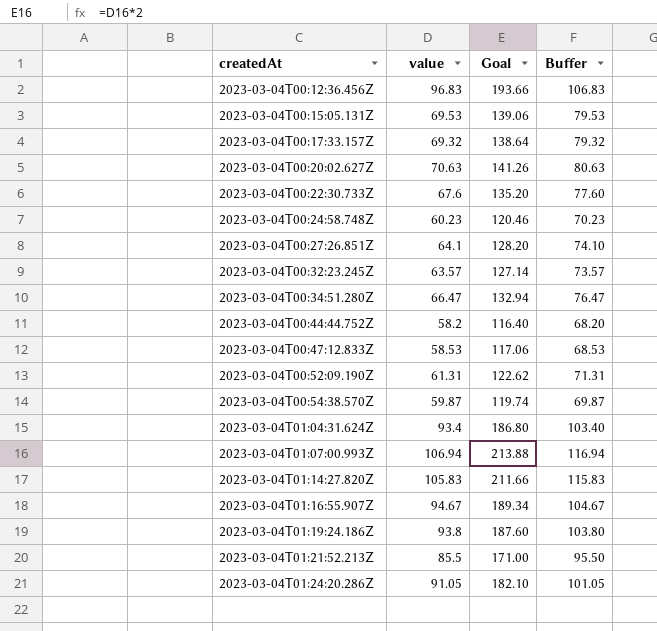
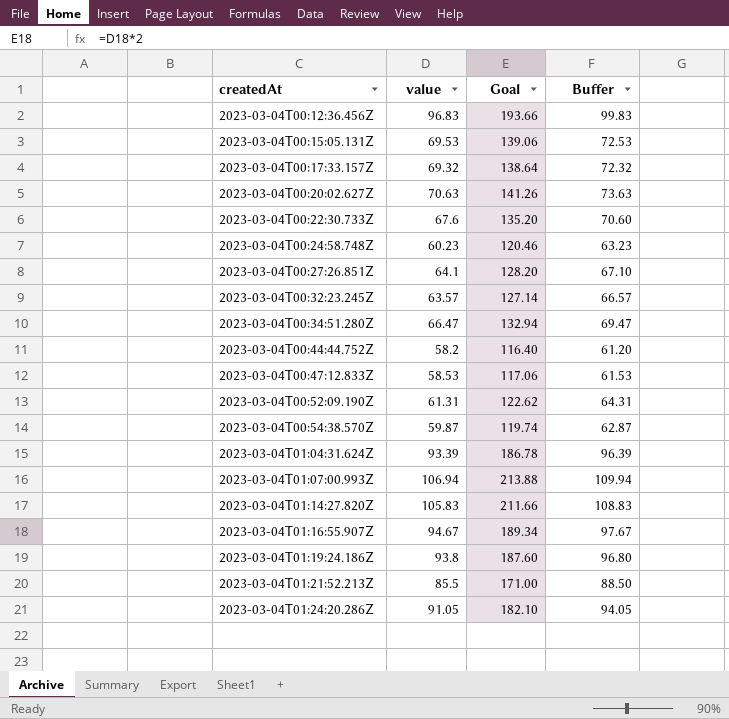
column Buffer | formula: [value] + 10 -> [value] + 3
2023-03-04T01:04:31.624Z | value: 93.4 -> 93.39
2023-03-04T01:04:31.624Z | Goal: 186.80 -> 186.78

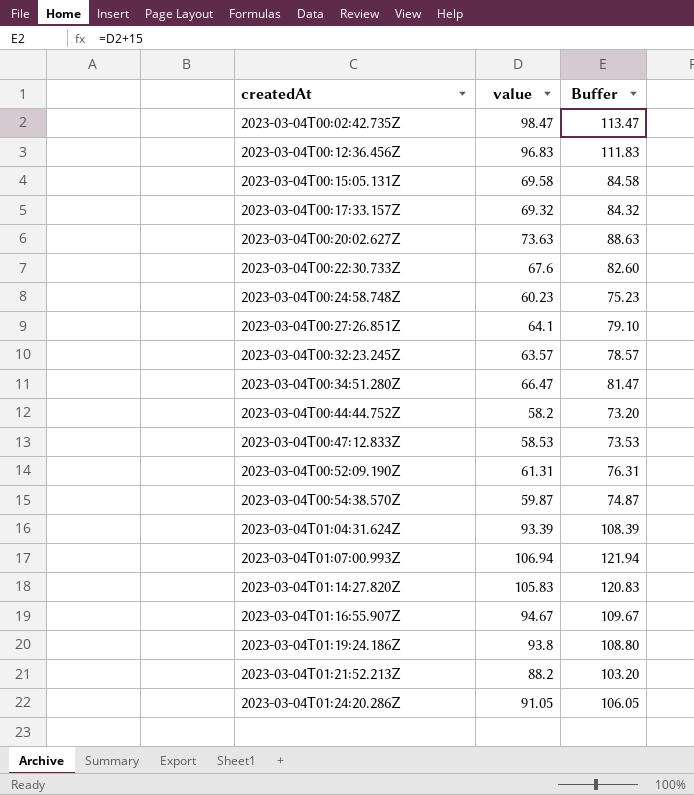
column Goal | formula: [value] * 2 -> none
column Buffer | formula: [value] + 3 -> [value] + 15
row 2023-03-04T00:02:42.735Z: none -> 98.47 | 113.47
2023-03-04T00:15:05.131Z | value: 69.53 -> 69.58
2023-03-04T00:20:02.627Z | value: 70.63 -> 73.63
2023-03-04T01:21:52.213Z | value: 85.5 -> 88.2

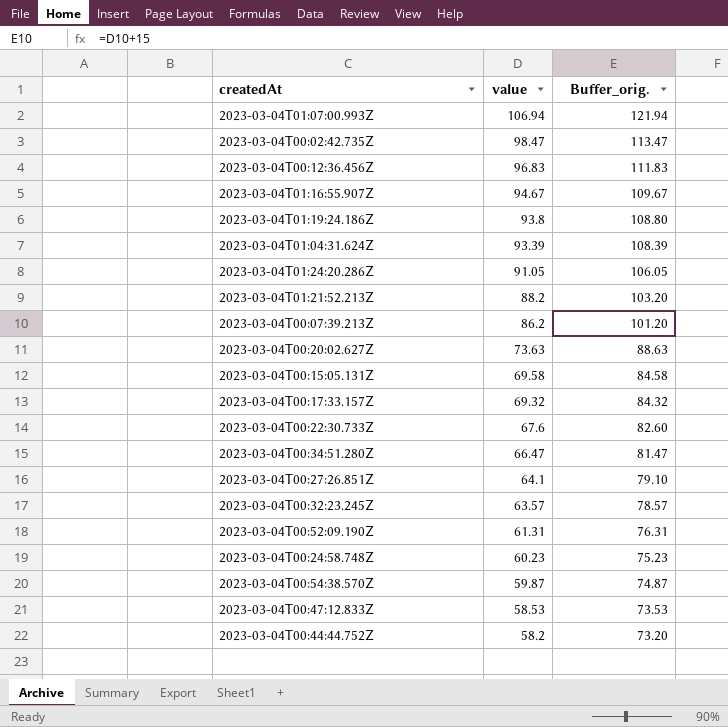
row order: createdAt ascending -> value descending
column name: Buffer -> Buffer_orig.
row 2023-03-04T01:14:27.820Z: 105.83 | 120.83 -> none
row 2023-03-04T00:07:39.213Z: none -> 86.2 | 101.20

